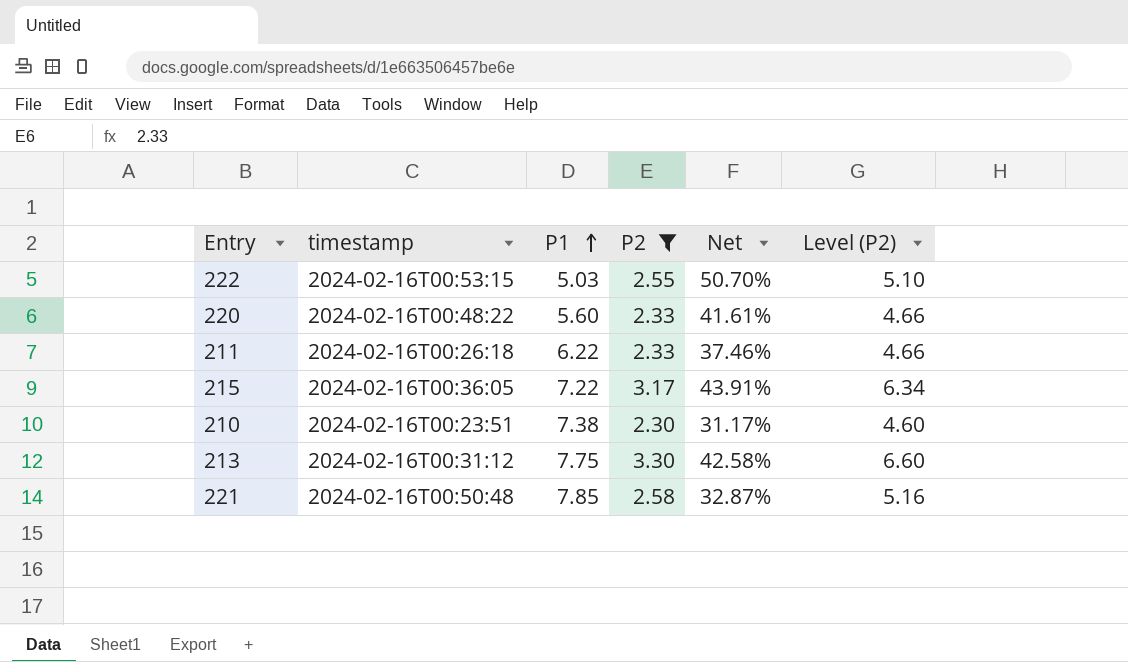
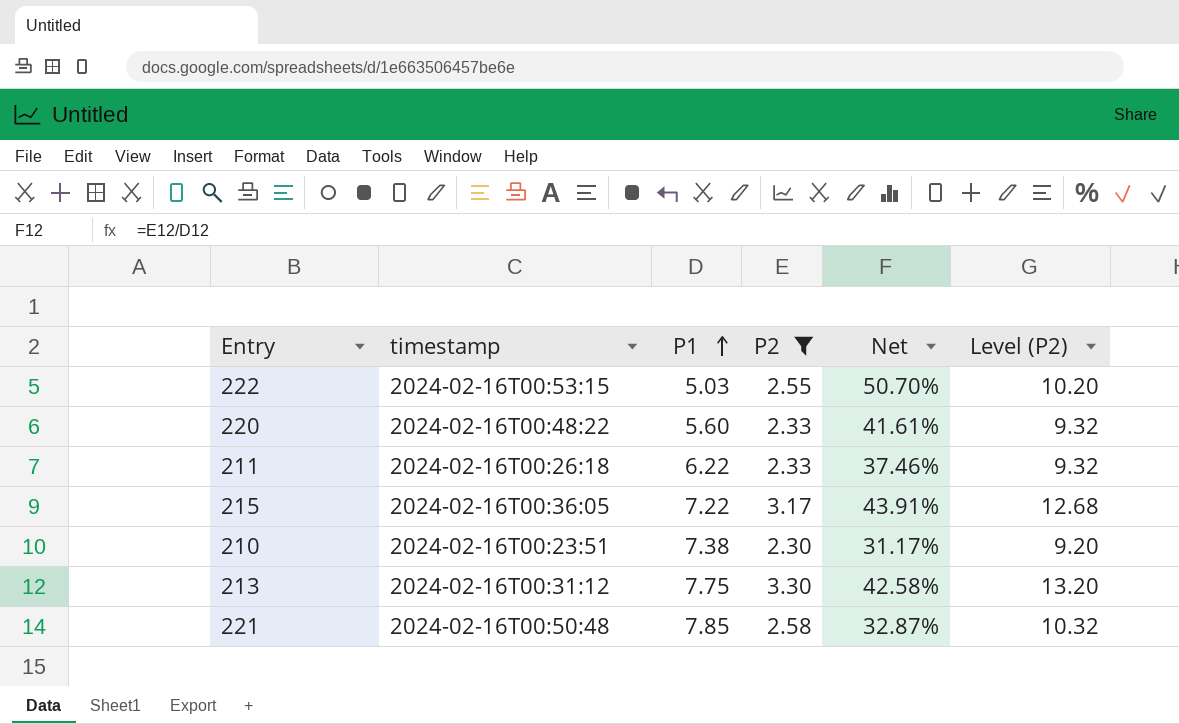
column Level (P2) | formula: [P2] * 2 -> [P2] * 4

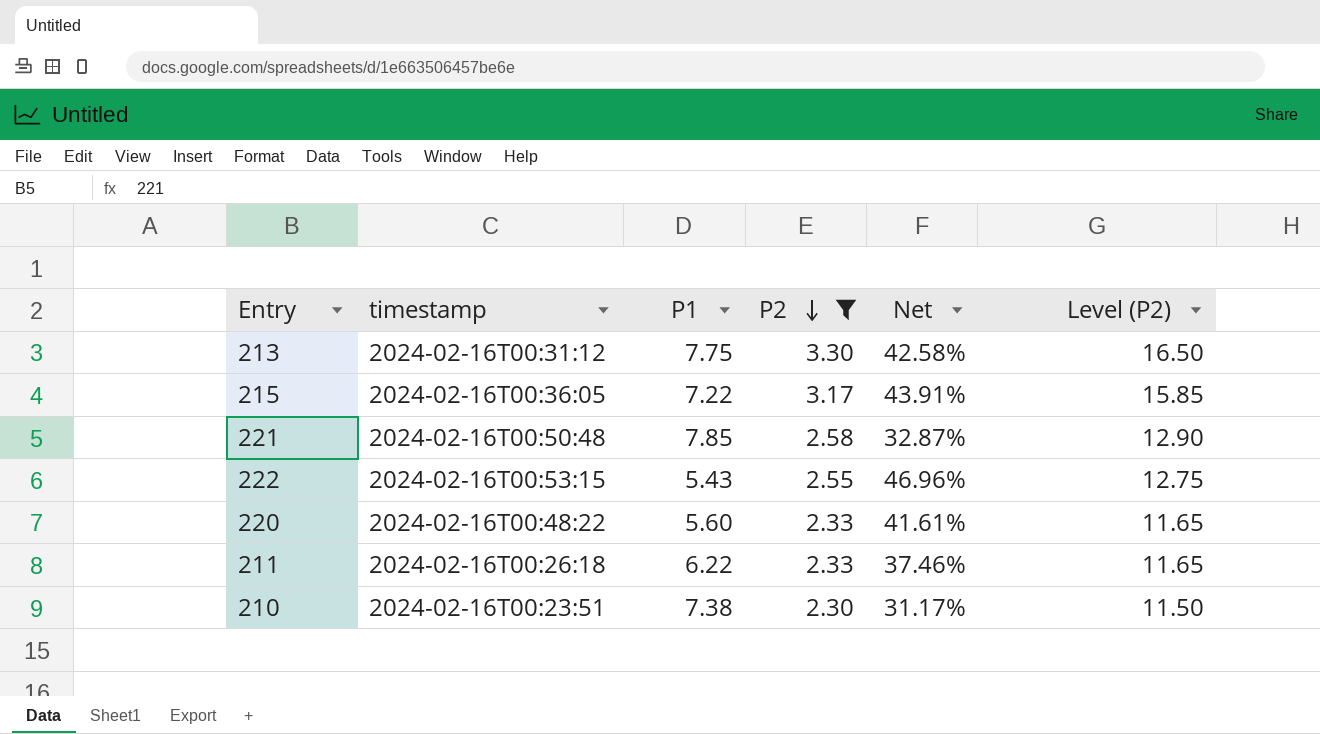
row order: P1 ascending -> P2 descending
column Level (P2) | formula: [P2] * 4 -> [P2] * 5
222 | P1: 5.03 -> 5.43
222 | Net: 50.70% -> 46.96%

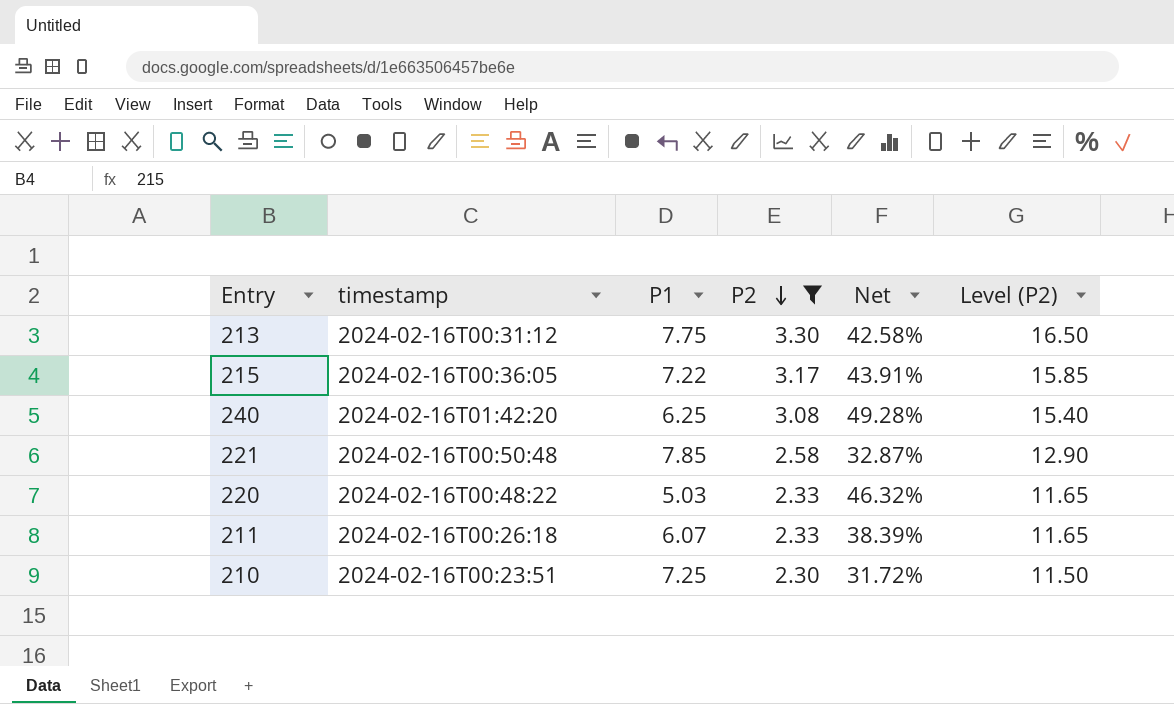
row 222: 2024-02-16T00:53:15 | 5.43 | 2.55 | 46.96% | 12.75 -> none
row 240: none -> 2024-02-16T01:42:20 | 6.25 | 3.08 | 49.28% | 15.40
220 | P1: 5.60 -> 5.03
220 | Net: 41.61% -> 46.32%
211 | P1: 6.22 -> 6.07
211 | Net: 37.46% -> 38.39%
210 | P1: 7.38 -> 7.25
210 | Net: 31.17% -> 31.72%

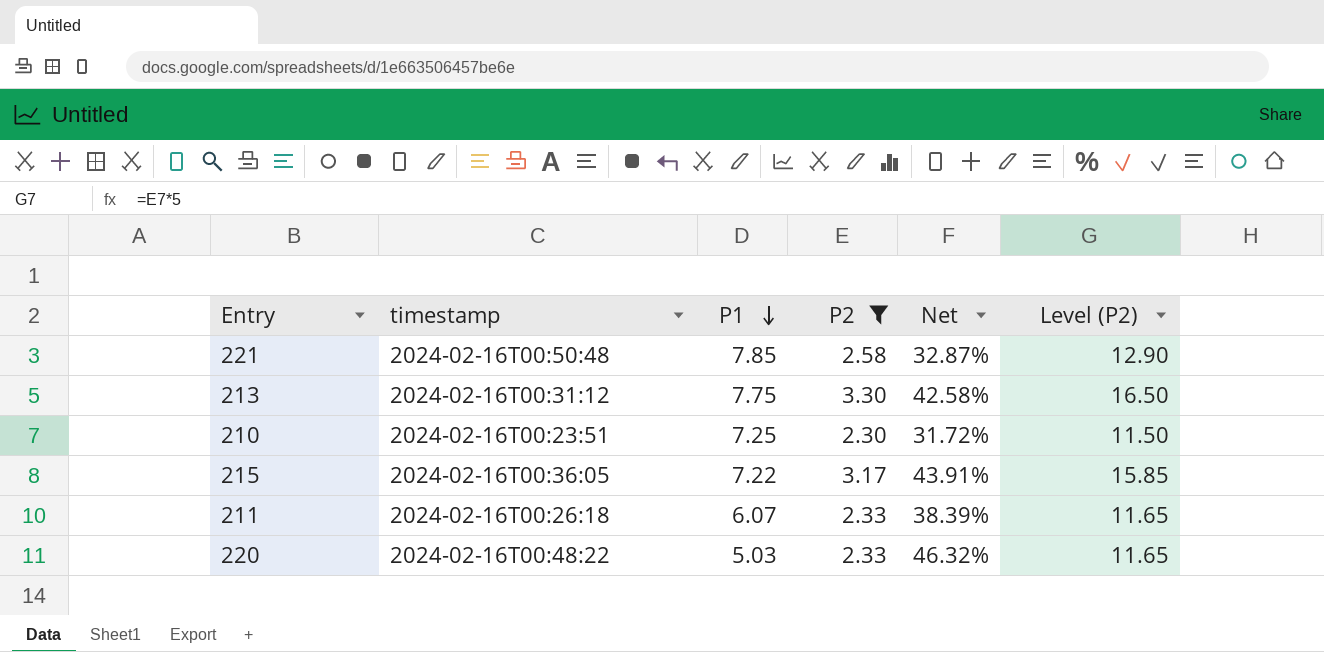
row order: P2 descending -> P1 descending
row 240: 2024-02-16T01:42:20 | 6.25 | 3.08 | 49.28% | 15.40 -> none

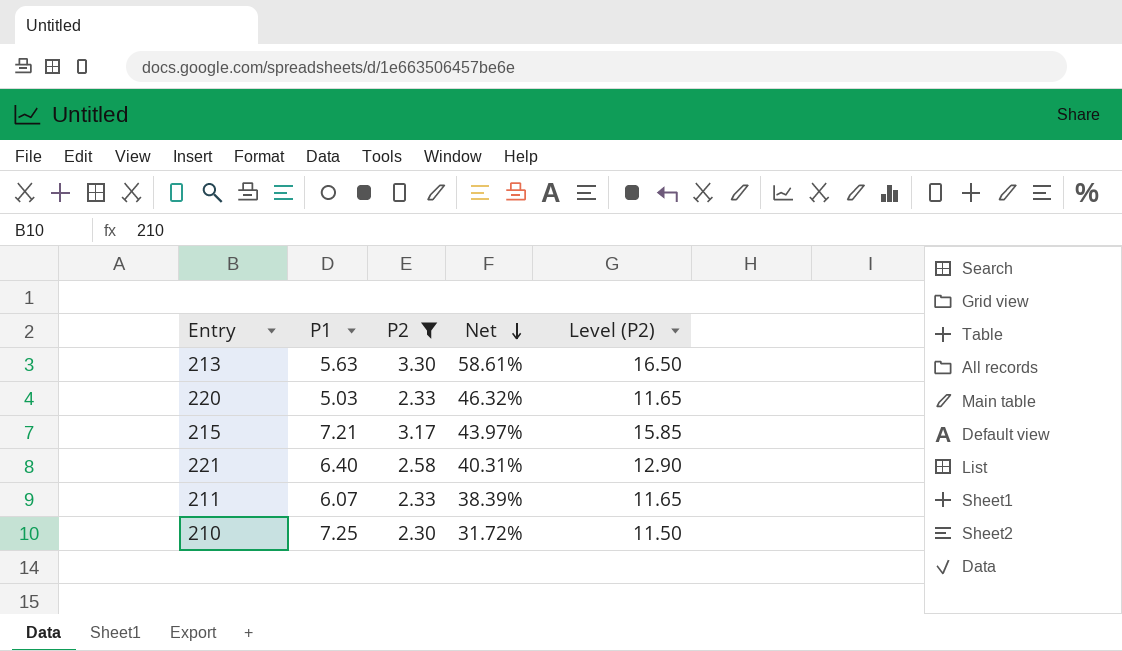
row order: P1 descending -> Net descending
column timestamp | position: 2 -> none
213 | P1: 7.75 -> 5.63
213 | Net: 42.58% -> 58.61%
215 | P1: 7.22 -> 7.21
215 | Net: 43.91% -> 43.97%
221 | P1: 7.85 -> 6.40
221 | Net: 32.87% -> 40.31%

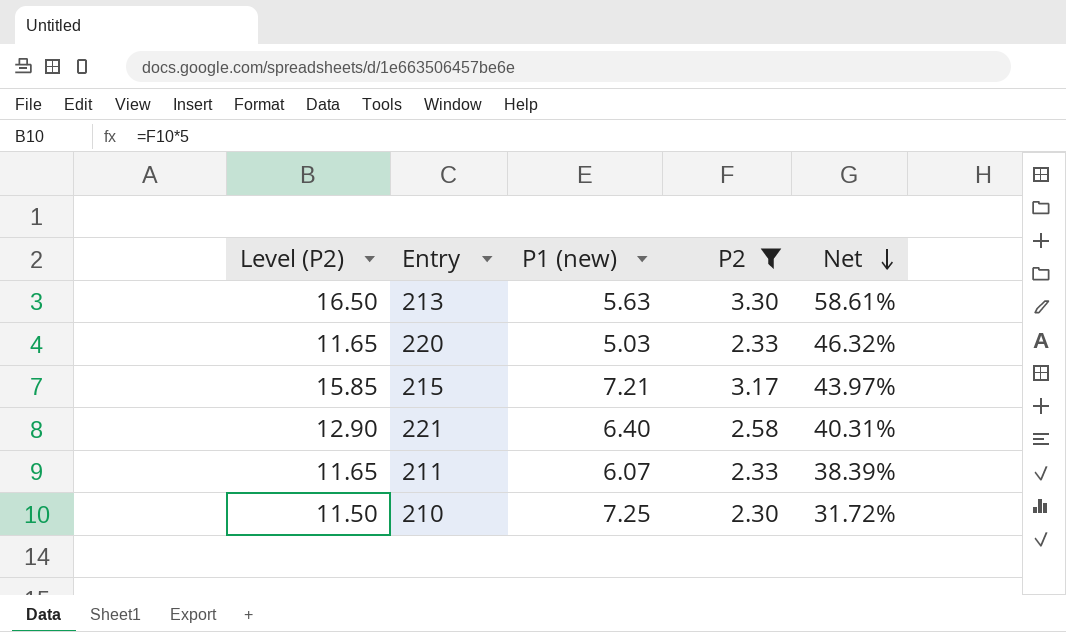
column Level (P2) | position: 5 -> 1
column name: P1 -> P1 (new)

